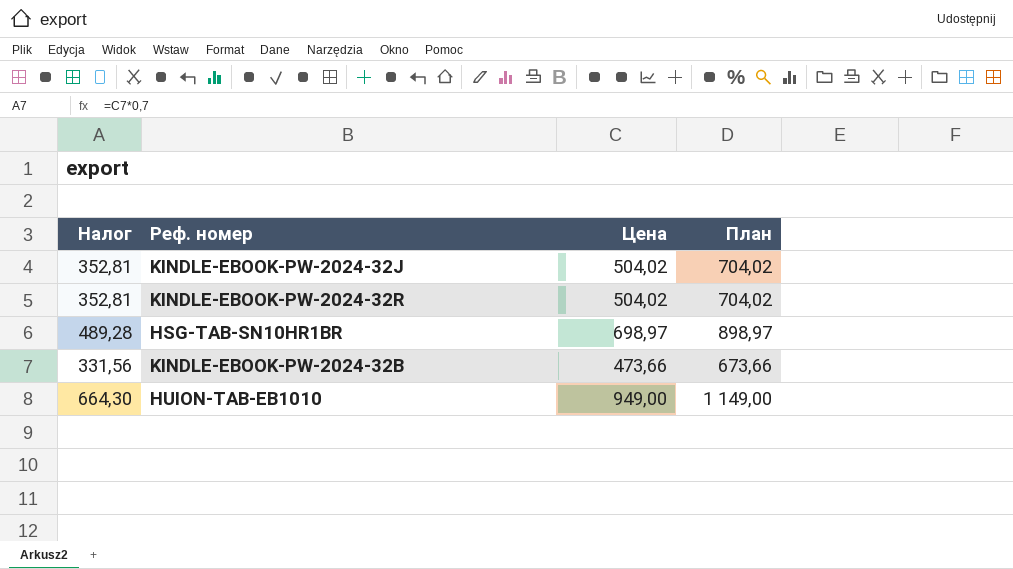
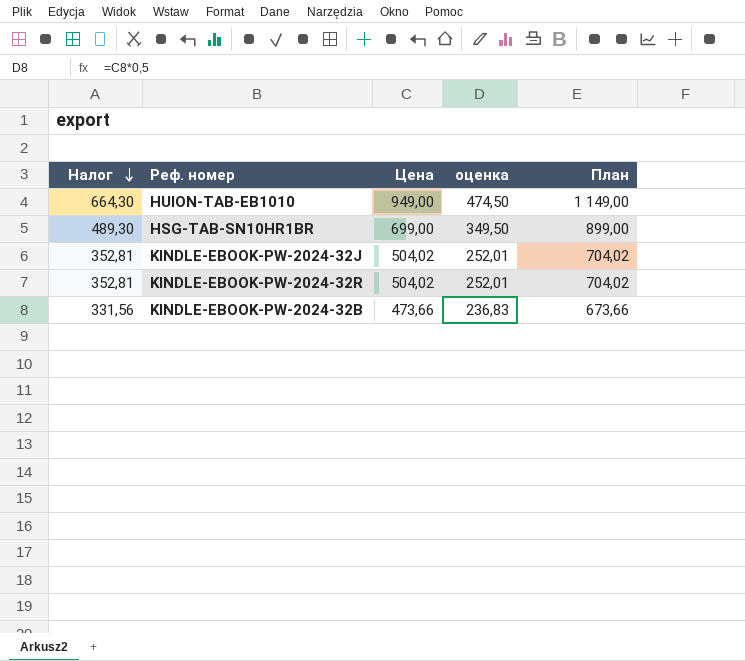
row order: none -> Налог descending
column оценка | formula: none -> [Цена] * 0,5
HSG-TAB-SN10HR1BR | Налог: 489,28 -> 489,30
HSG-TAB-SN10HR1BR | Цена: 698,97 -> 699,00
HSG-TAB-SN10HR1BR | План: 898,97 -> 899,00

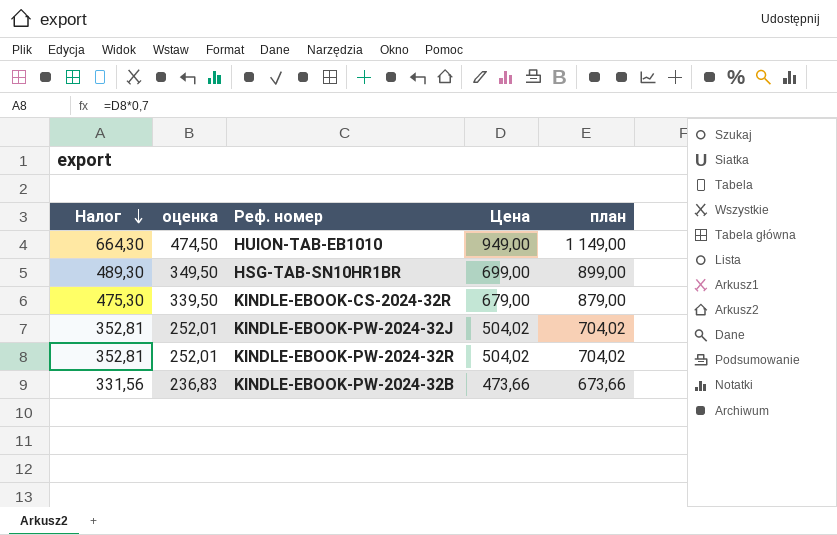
column оценка | position: 4 -> 2
column name: План -> план
row KINDLE-EBOOK-CS-2024-32R: none -> 475,30 | 339,50 | 679,00 | 879,00

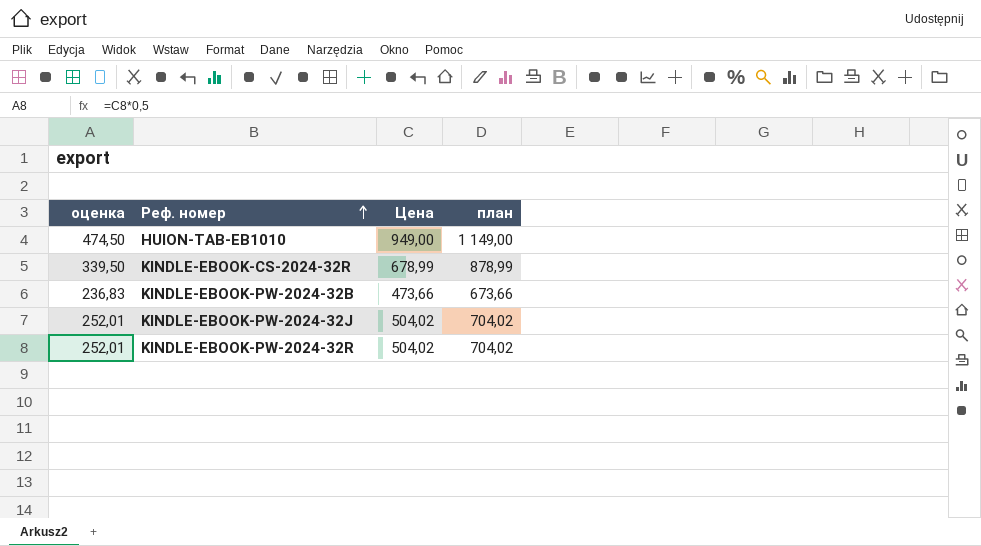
row order: Налог descending -> Реф. номер ascending
column Налог | formula: [Цена] * 0,7 -> none
row HSG-TAB-SN10HR1BR: 489,30 | 349,50 | 699,00 | 899,00 -> none
KINDLE-EBOOK-CS-2024-32R | Цена: 679,00 -> 678,99
KINDLE-EBOOK-CS-2024-32R | план: 879,00 -> 878,99

